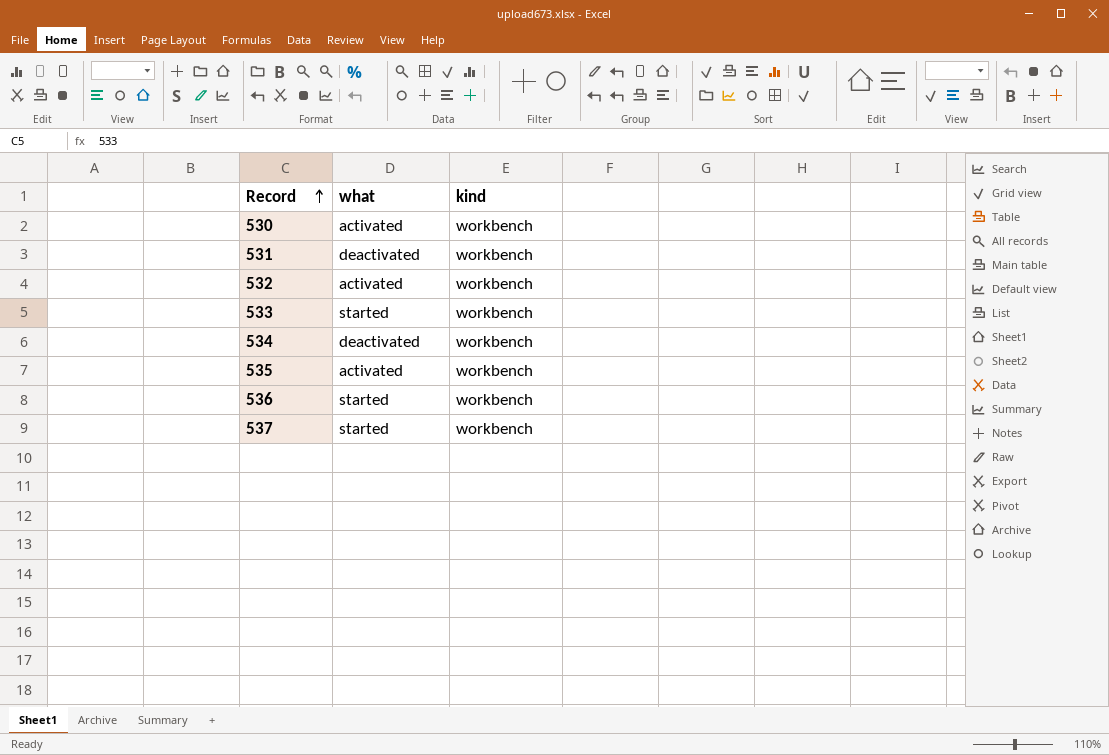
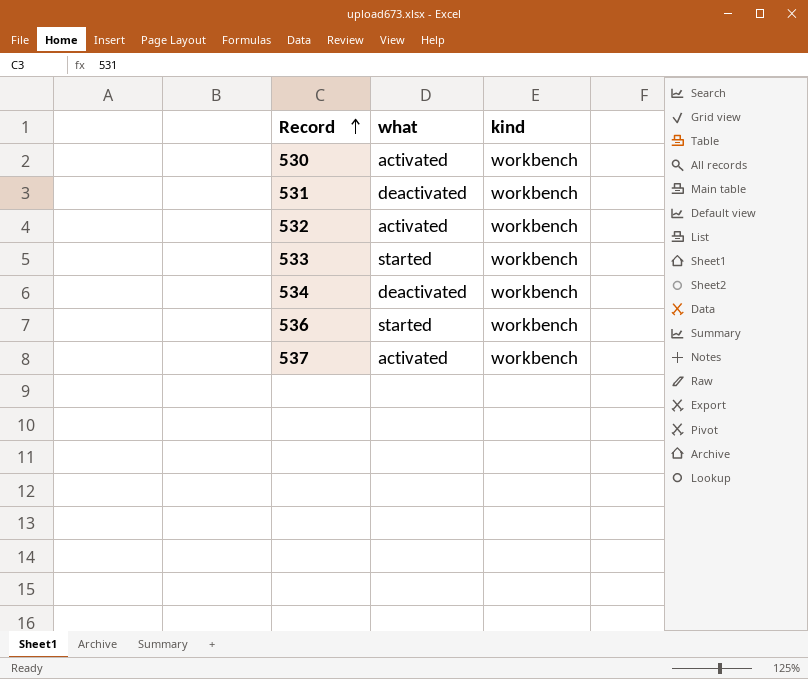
row 535: activated | workbench -> none
537 | what: started -> activated

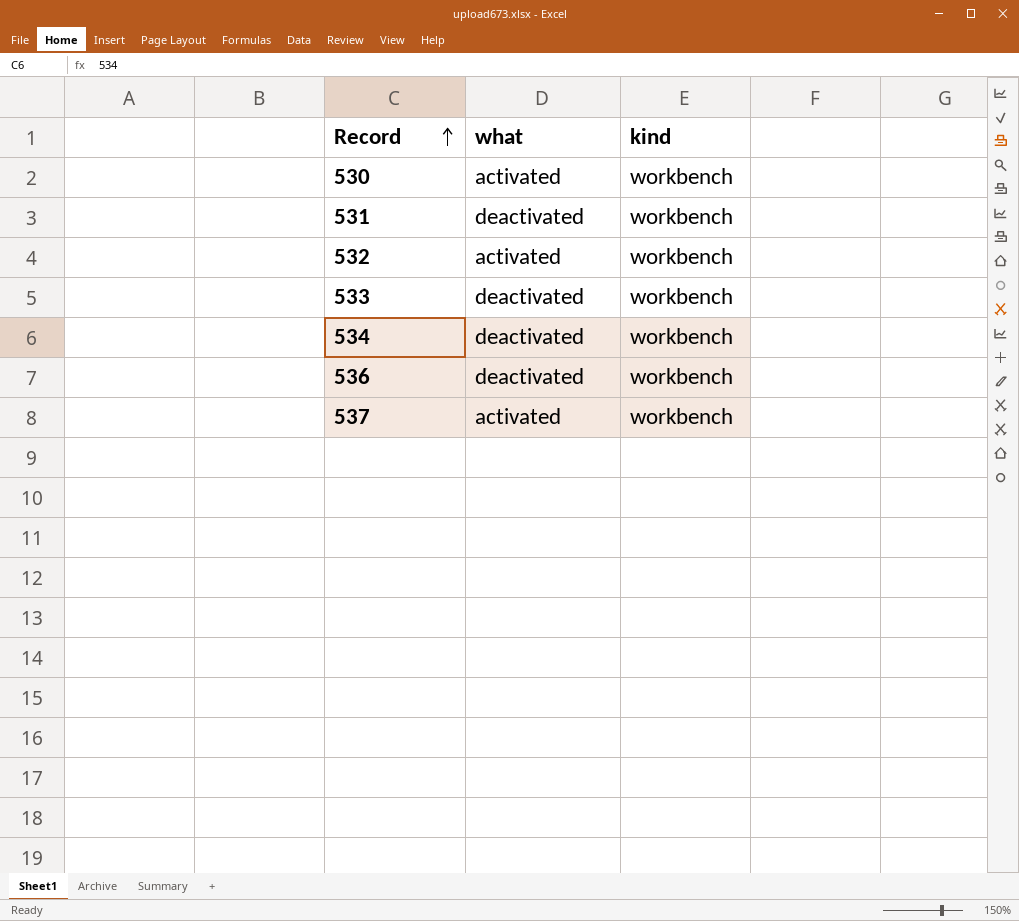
533 | what: started -> deactivated
536 | what: started -> deactivated

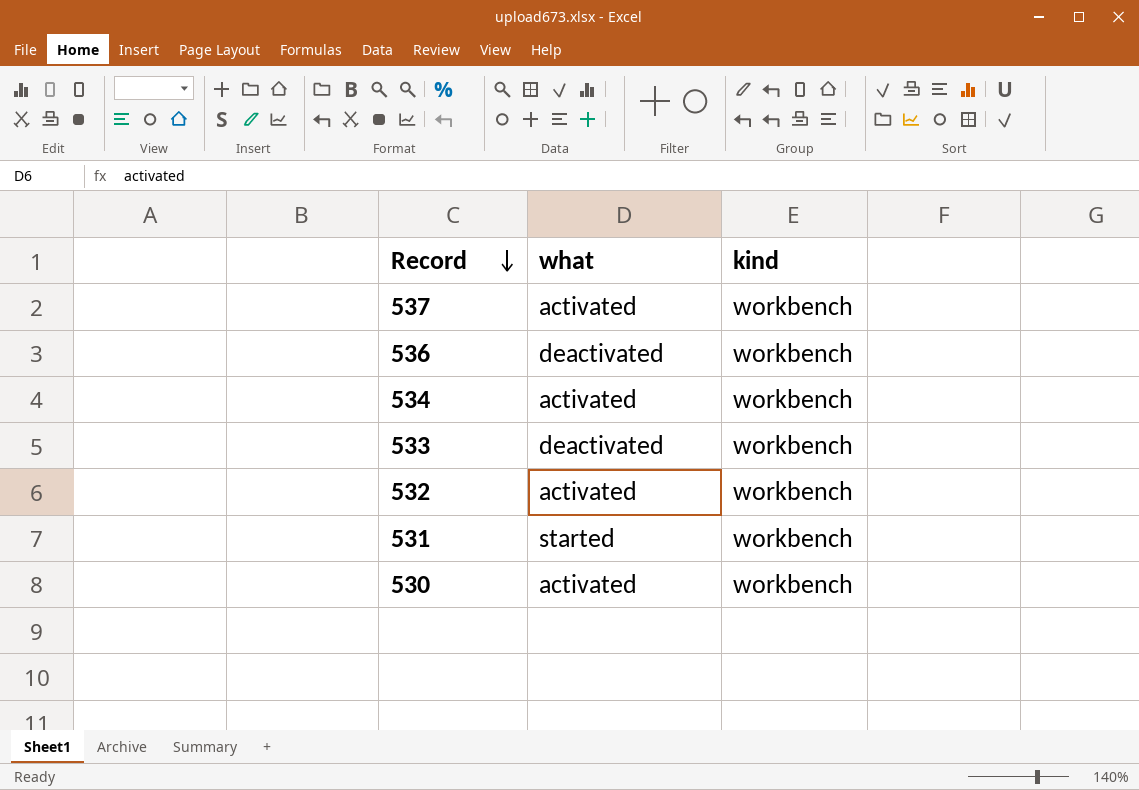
row order: Record ascending -> Record descending
534 | what: deactivated -> activated
531 | what: deactivated -> started

